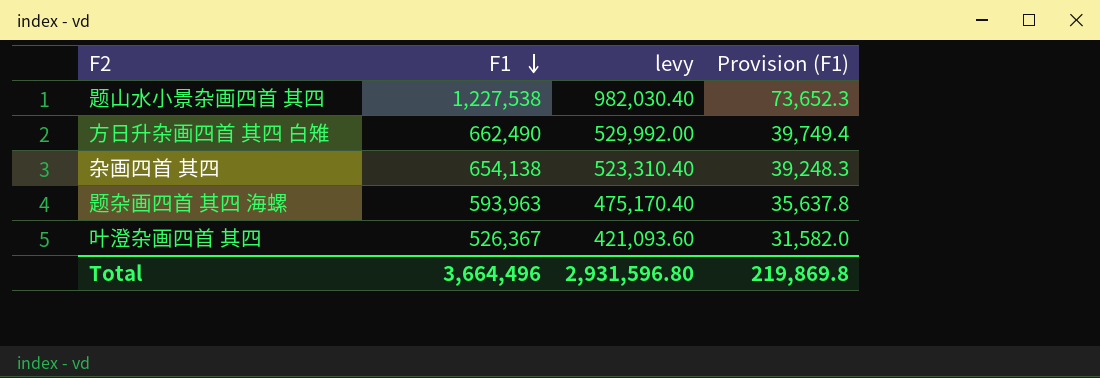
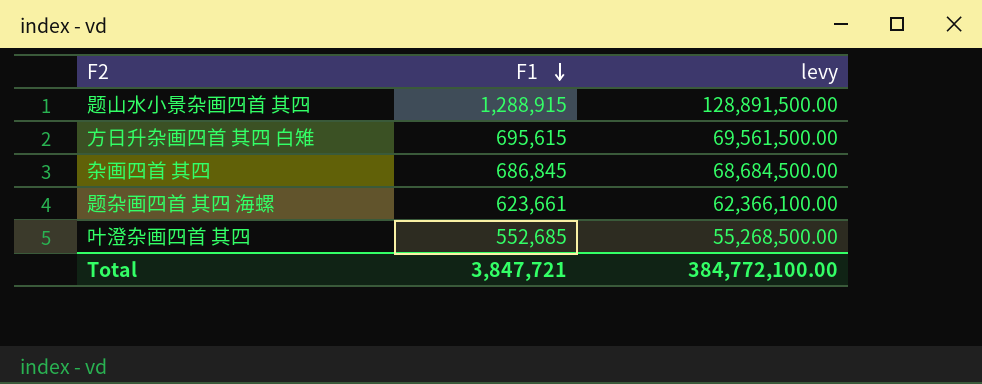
column Provision (F1) | formula: [F1] * 0.06 -> none
column levy | formula: [F1] * 0.8 -> [F1] * 100
题山水小景杂画四首 其四 | F1: 1,227,538 -> 1,288,915
方日升杂画四首 其四 白雉 | F1: 662,490 -> 695,615
杂画四首 其四 | F1: 654,138 -> 686,845
题杂画四首 其四 海螺 | F1: 593,963 -> 623,661
叶澄杂画四首 其四 | F1: 526,367 -> 552,685
Total | F1: 3,664,496 -> 3,847,721
Total | levy: 2,931,596.80 -> 384,772,100.00

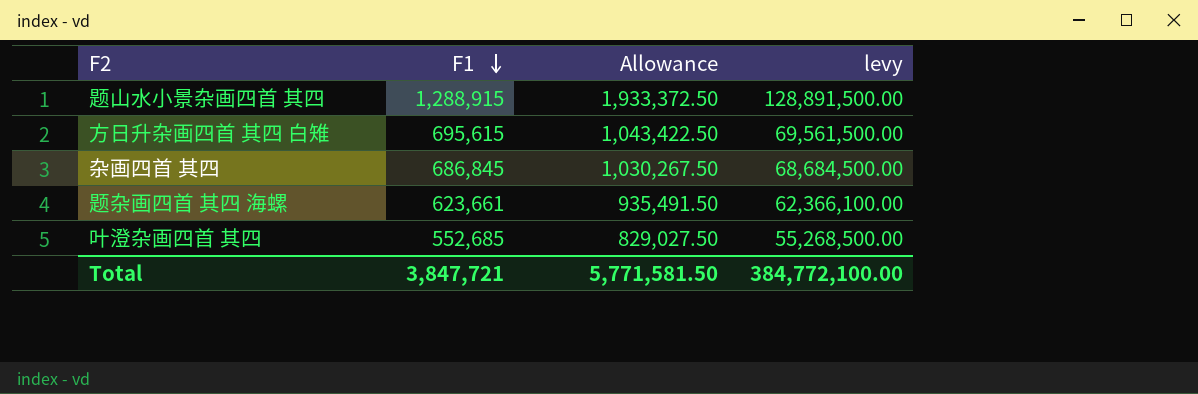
column Allowance | formula: none -> [F1] * 1.5

